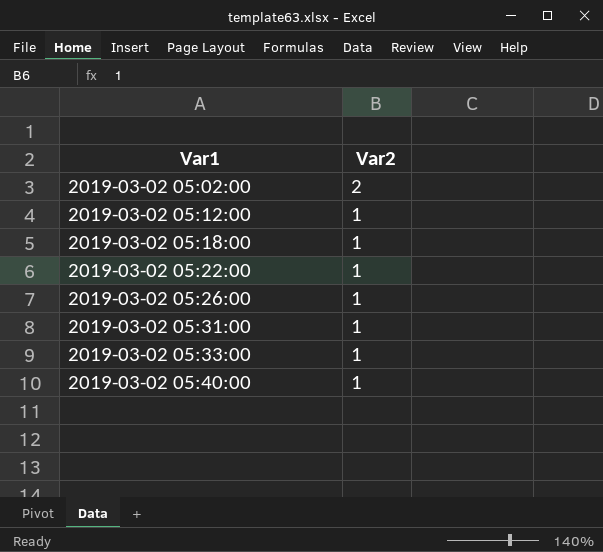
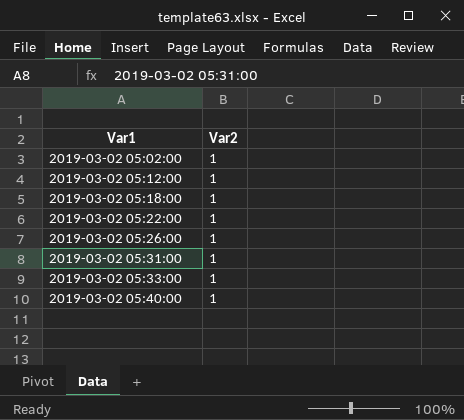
2019-03-02 05:02:00 | Var2: 2 -> 1

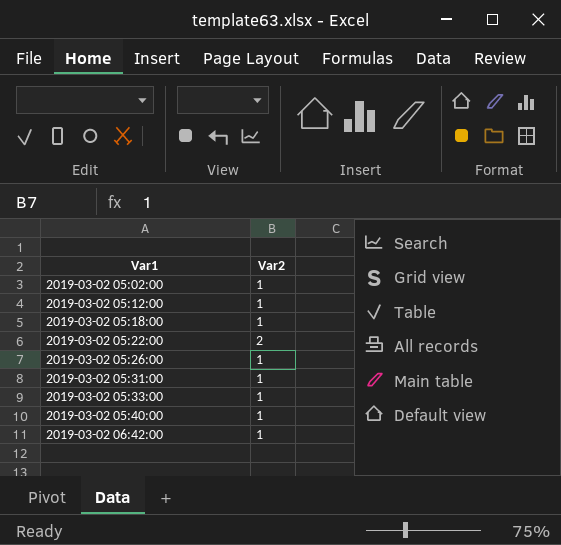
2019-03-02 05:22:00 | Var2: 1 -> 2
row 2019-03-02 06:42:00: none -> 1

